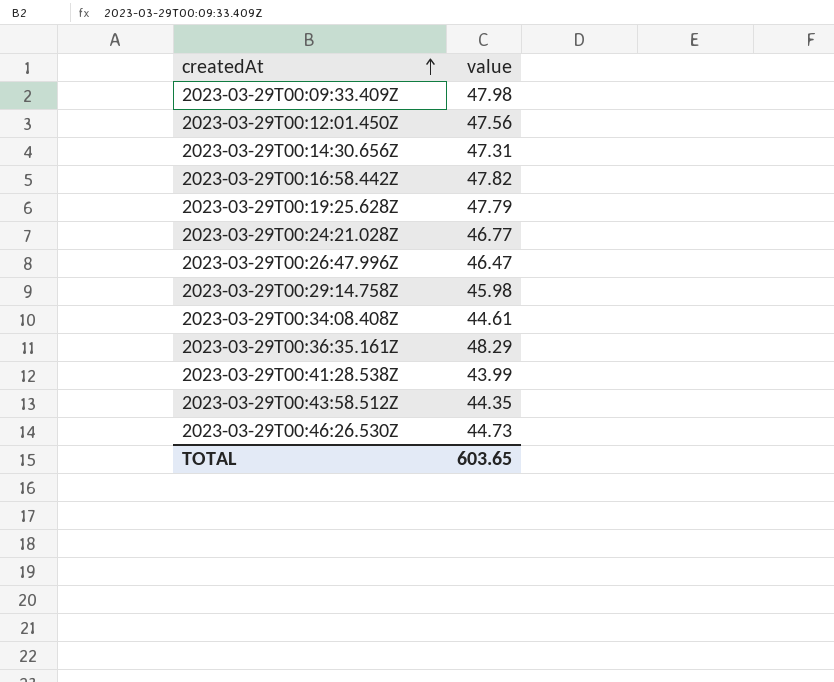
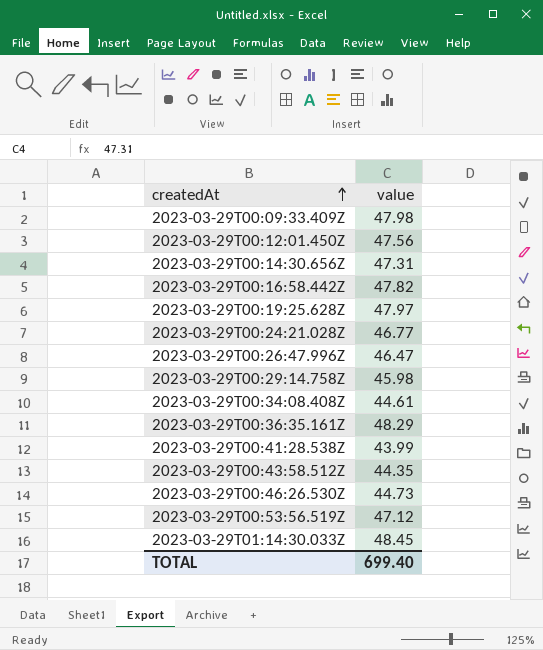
2023-03-29T00:19:25.628Z | value: 47.79 -> 47.97
row 2023-03-29T00:53:56.519Z: none -> 47.12
row 2023-03-29T01:14:30.033Z: none -> 48.45
TOTAL | value: 603.65 -> 699.40

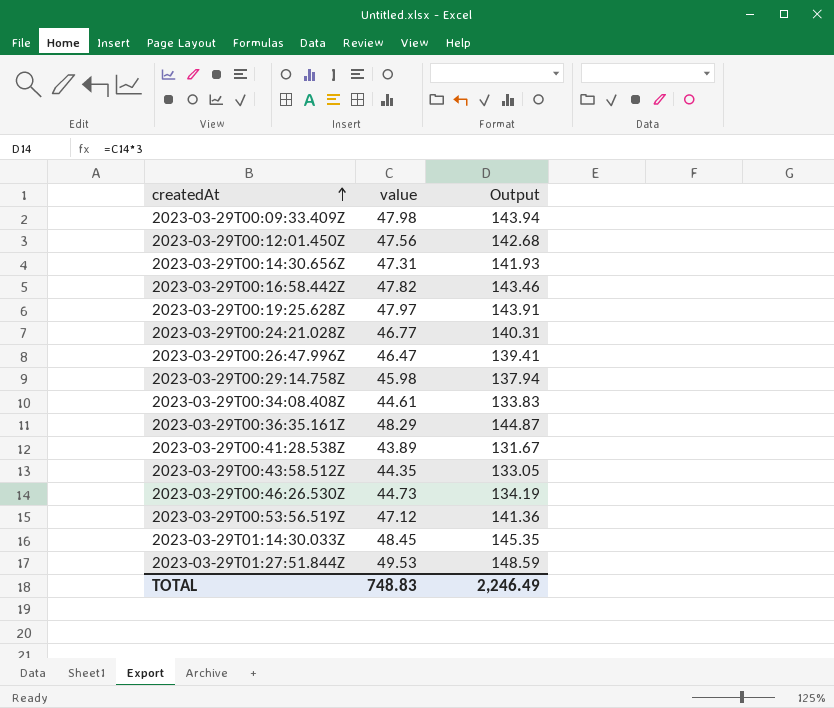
column Output | formula: none -> [value] * 3
2023-03-29T00:41:28.538Z | value: 43.99 -> 43.89
row 2023-03-29T01:27:51.844Z: none -> 49.53 | 148.59
TOTAL | value: 699.40 -> 748.83

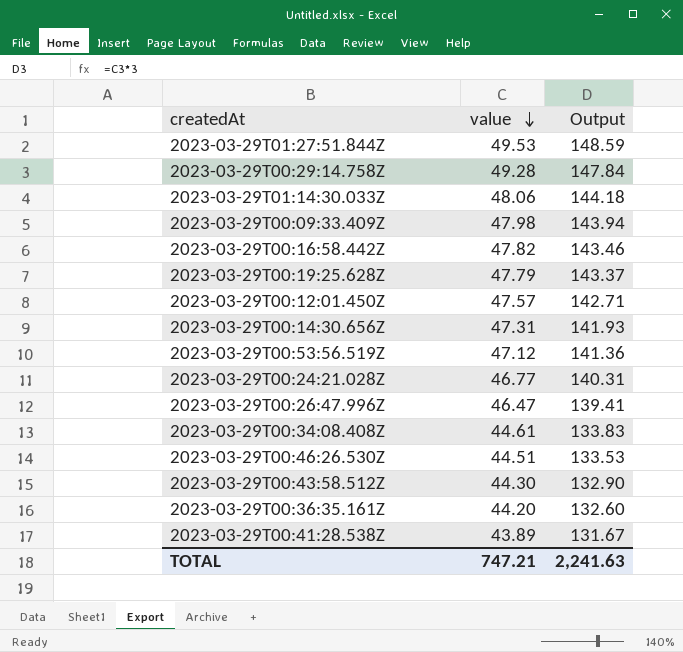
row order: createdAt ascending -> value descending
2023-03-29T00:29:14.758Z | value: 45.98 -> 49.28
2023-03-29T00:29:14.758Z | Output: 137.94 -> 147.84
2023-03-29T01:14:30.033Z | value: 48.45 -> 48.06
2023-03-29T01:14:30.033Z | Output: 145.35 -> 144.18
2023-03-29T00:19:25.628Z | value: 47.97 -> 47.79
2023-03-29T00:19:25.628Z | Output: 143.91 -> 143.37
2023-03-29T00:12:01.450Z | value: 47.56 -> 47.57
2023-03-29T00:12:01.450Z | Output: 142.68 -> 142.71
2023-03-29T00:46:26.530Z | value: 44.73 -> 44.51
2023-03-29T00:46:26.530Z | Output: 134.19 -> 133.53
2023-03-29T00:43:58.512Z | value: 44.35 -> 44.30
2023-03-29T00:43:58.512Z | Output: 133.05 -> 132.90
2023-03-29T00:36:35.161Z | value: 48.29 -> 44.20
2023-03-29T00:36:35.161Z | Output: 144.87 -> 132.60
TOTAL | value: 748.83 -> 747.21
TOTAL | Output: 2,246.49 -> 2,241.63

